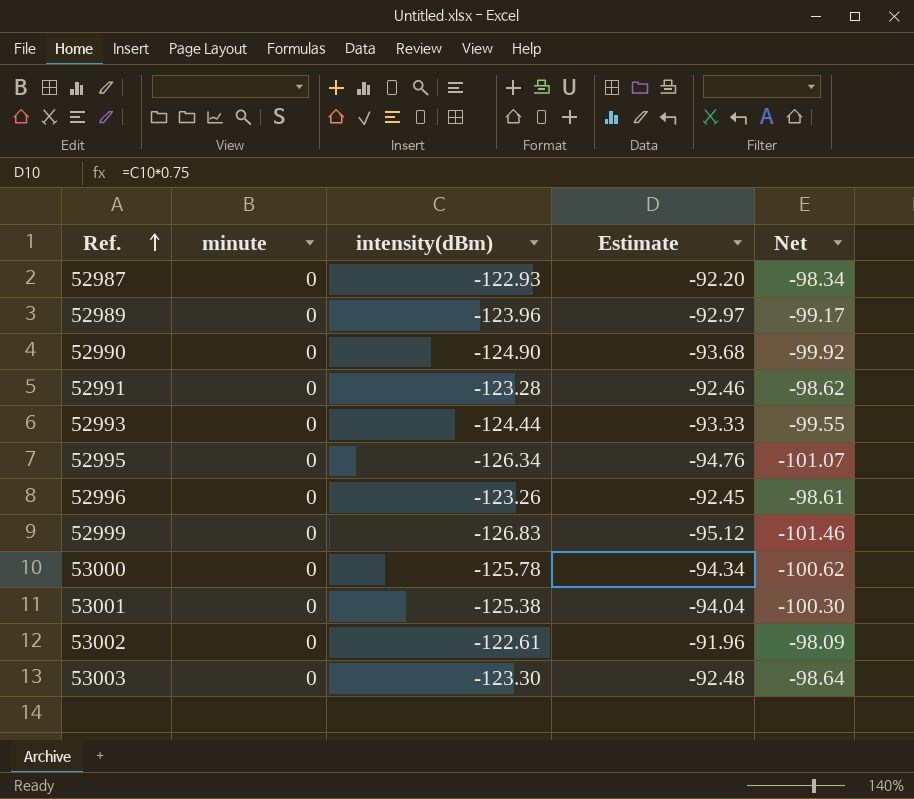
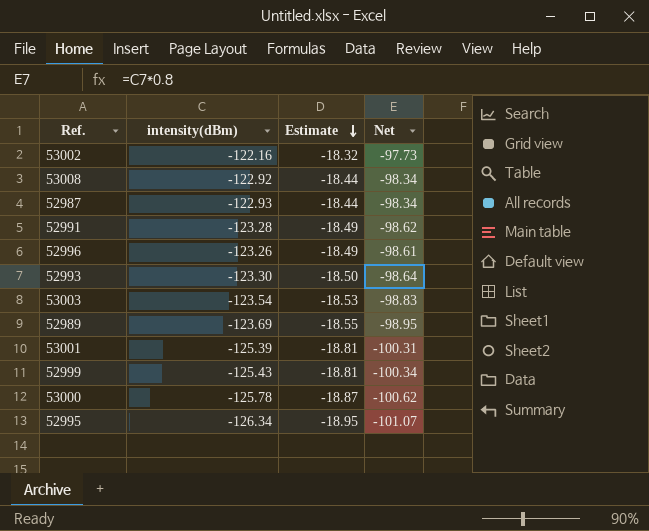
row order: Ref. ascending -> Estimate descending
column minute | position: 2 -> none
column Estimate | formula: [intensity(dBm)] * 0.75 -> [intensity(dBm)] * 0.15
row 52990: 0 | -124.90 | -93.68 | -99.92 -> none
53002 | intensity(dBm): -122.61 -> -122.16
53002 | Net: -98.09 -> -97.73
row 53008: none -> -122.92 | -18.44 | -98.34
52993 | intensity(dBm): -124.44 -> -123.30
52993 | Net: -99.55 -> -98.64
53003 | intensity(dBm): -123.30 -> -123.54
53003 | Net: -98.64 -> -98.83
52989 | intensity(dBm): -123.96 -> -123.69
52989 | Net: -99.17 -> -98.95
53001 | intensity(dBm): -125.38 -> -125.39
53001 | Net: -100.30 -> -100.31
52999 | intensity(dBm): -126.83 -> -125.43
52999 | Net: -101.46 -> -100.34

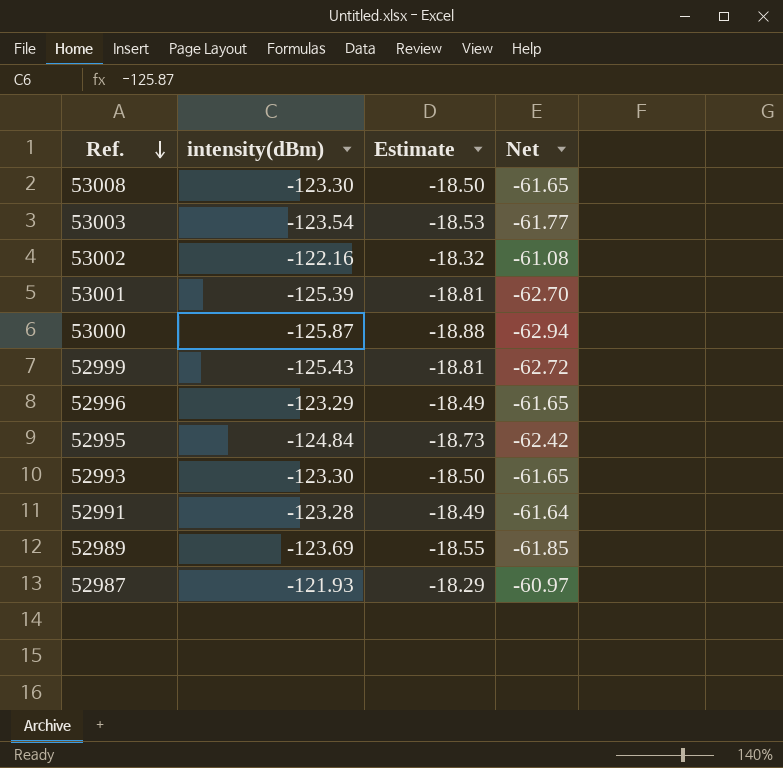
row order: Estimate descending -> Ref. descending
column Net | formula: [intensity(dBm)] * 0.8 -> [intensity(dBm)] * 0.5
53008 | intensity(dBm): -122.92 -> -123.30
53008 | Estimate: -18.44 -> -18.50
53000 | intensity(dBm): -125.78 -> -125.87
53000 | Estimate: -18.87 -> -18.88
52996 | intensity(dBm): -123.26 -> -123.29
52995 | intensity(dBm): -126.34 -> -124.84
52995 | Estimate: -18.95 -> -18.73
52987 | intensity(dBm): -122.93 -> -121.93
52987 | Estimate: -18.44 -> -18.29

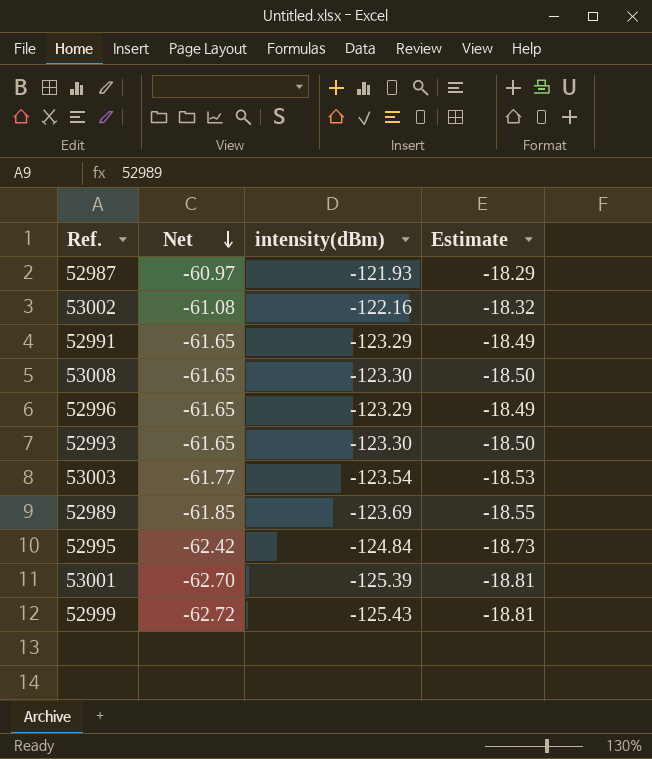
row order: Ref. descending -> Net descending
column Net | position: 4 -> 2
row 53000: -125.87 | -18.88 | -62.94 -> none
52991 | Net: -61.64 -> -61.65
52991 | intensity(dBm): -123.28 -> -123.29

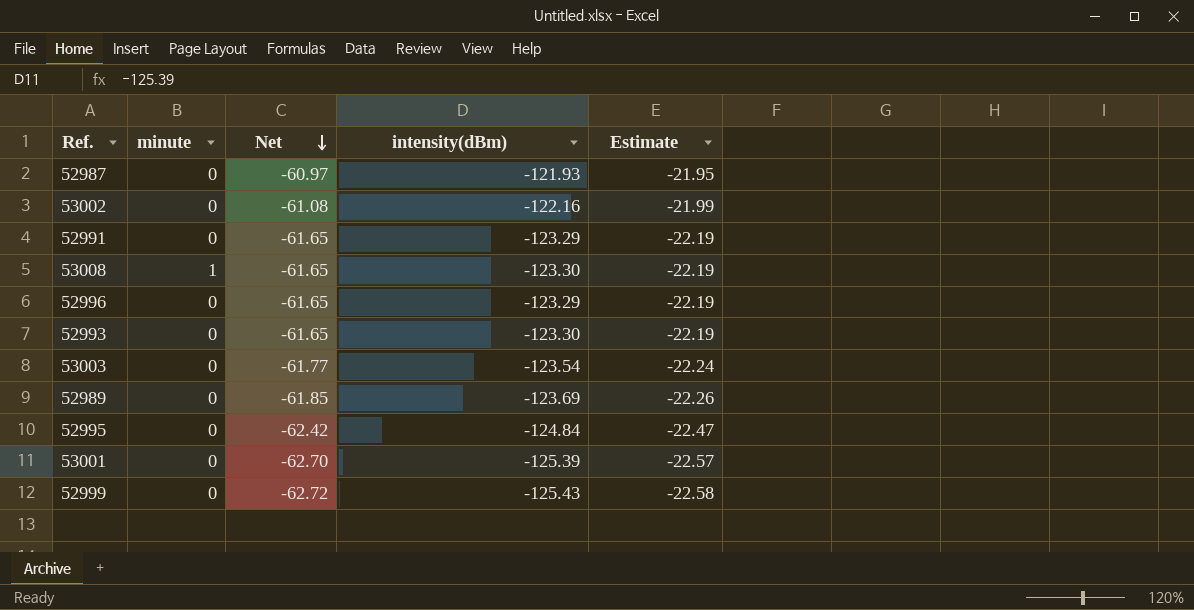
column minute | position: none -> 2
column Estimate | formula: [intensity(dBm)] * 0.15 -> [intensity(dBm)] * 0.18

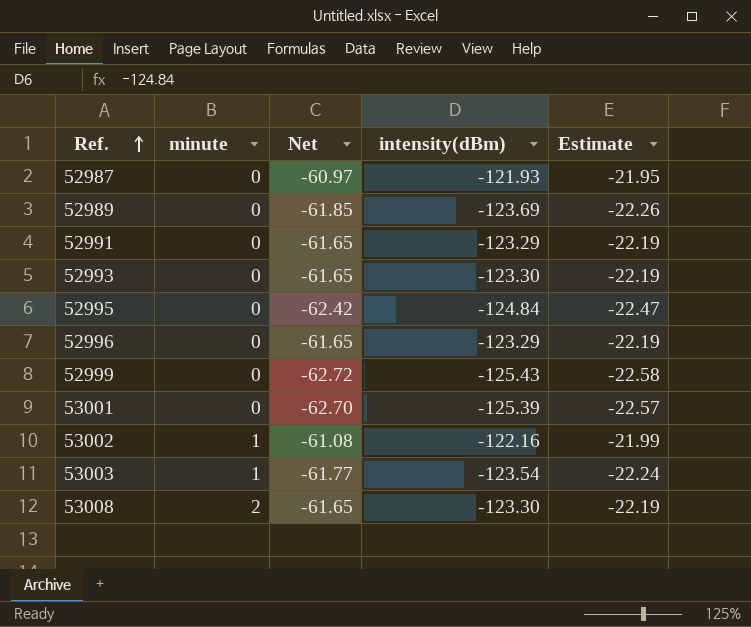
row order: Net descending -> Ref. ascending
53002 | minute: 0 -> 1
53003 | minute: 0 -> 1
53008 | minute: 1 -> 2

